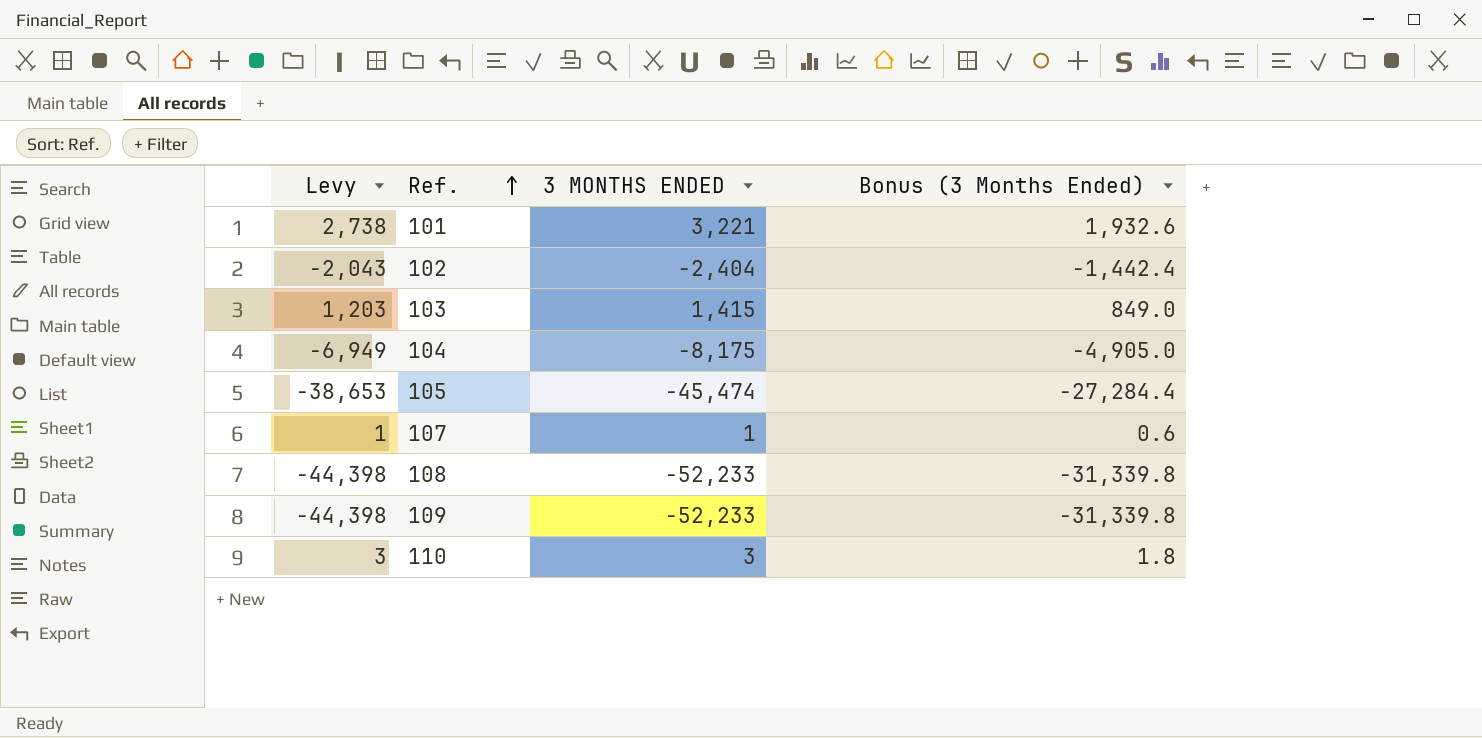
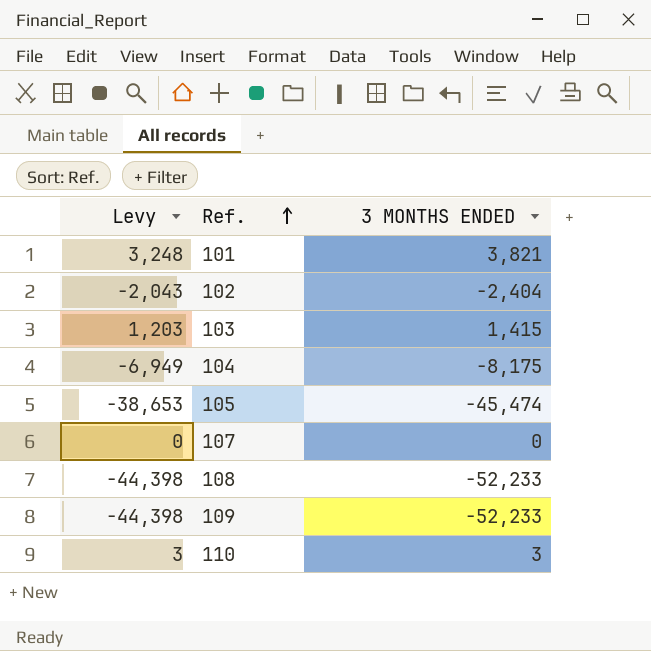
column Bonus (3 Months Ended) | formula: [3 MONTHS ENDED] * 0.6 -> none
101 | Levy: 2,738 -> 3,248
101 | 3 MONTHS ENDED: 3,221 -> 3,821
107 | Levy: 1 -> 0
107 | 3 MONTHS ENDED: 1 -> 0

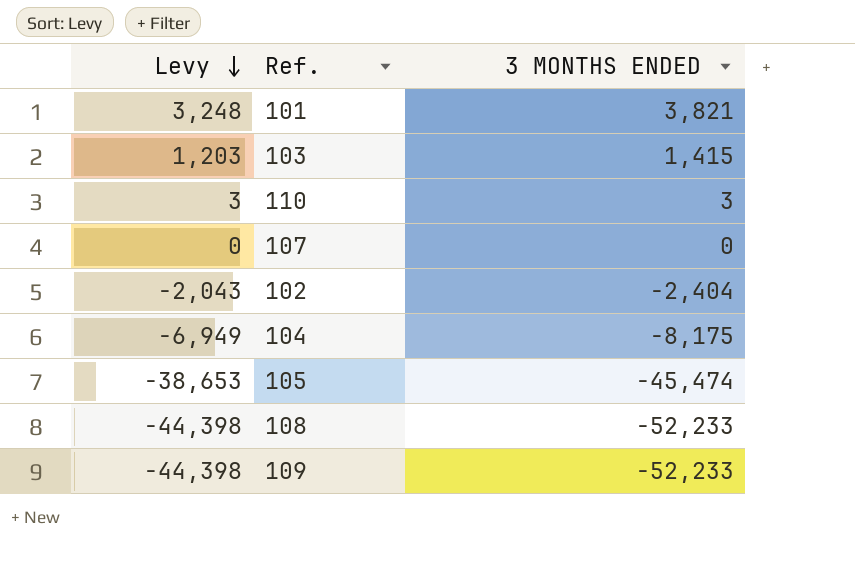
row order: Ref. ascending -> Levy descending

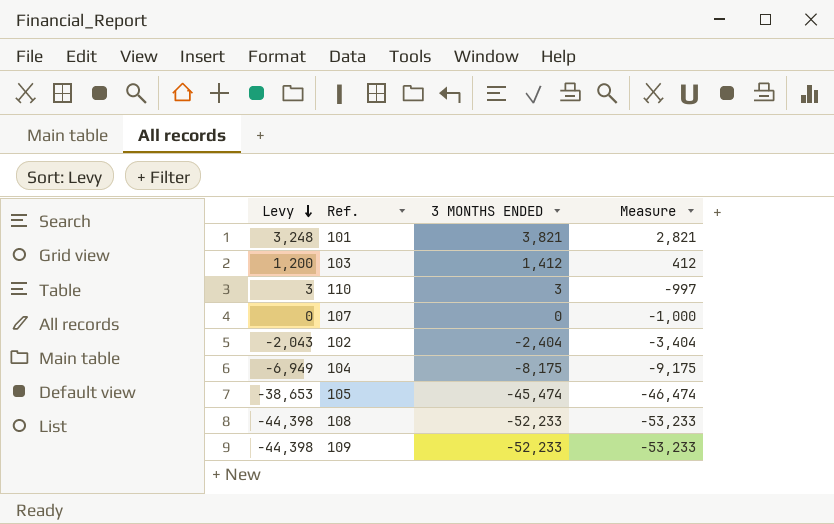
column Measure | formula: none -> [3 MONTHS ENDED] - 1000
103 | Levy: 1,203 -> 1,200
103 | 3 MONTHS ENDED: 1,415 -> 1,412

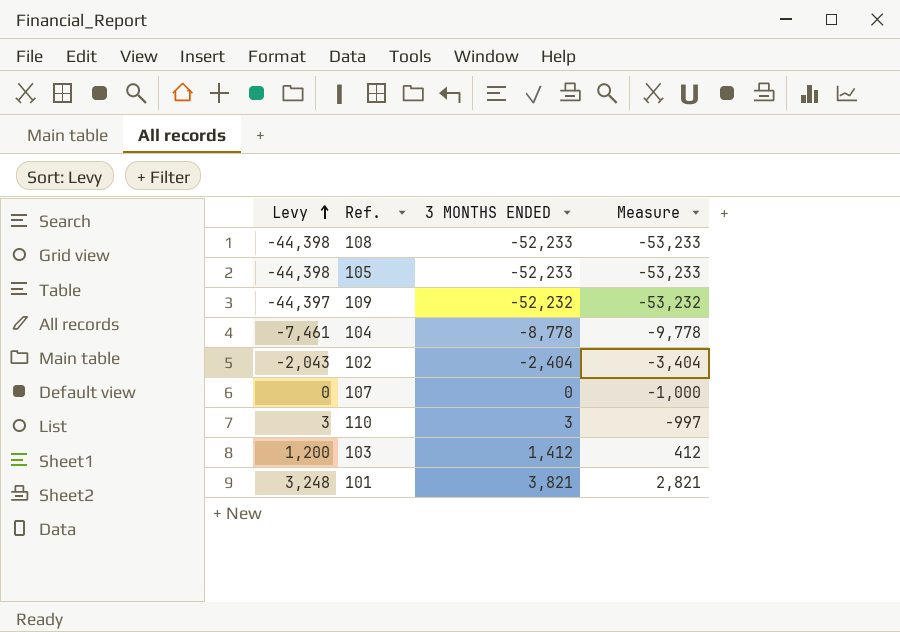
row order: Levy descending -> Levy ascending
105 | Levy: -38,653 -> -44,398
105 | 3 MONTHS ENDED: -45,474 -> -52,233
105 | Measure: -46,474 -> -53,233
109 | Levy: -44,398 -> -44,397
109 | 3 MONTHS ENDED: -52,233 -> -52,232
109 | Measure: -53,233 -> -53,232
104 | Levy: -6,949 -> -7,461
104 | 3 MONTHS ENDED: -8,175 -> -8,778
104 | Measure: -9,175 -> -9,778

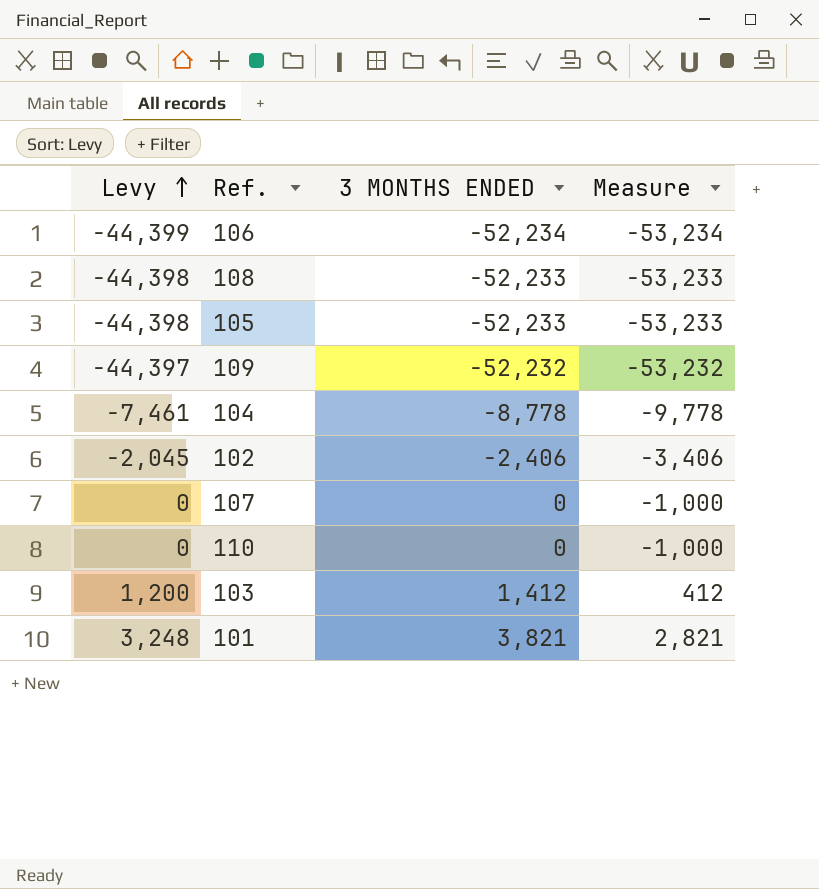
row 106: none -> -44,399 | -52,234 | -53,234
102 | Levy: -2,043 -> -2,045
102 | 3 MONTHS ENDED: -2,404 -> -2,406
102 | Measure: -3,404 -> -3,406
110 | Levy: 3 -> 0
110 | 3 MONTHS ENDED: 3 -> 0
110 | Measure: -997 -> -1,000

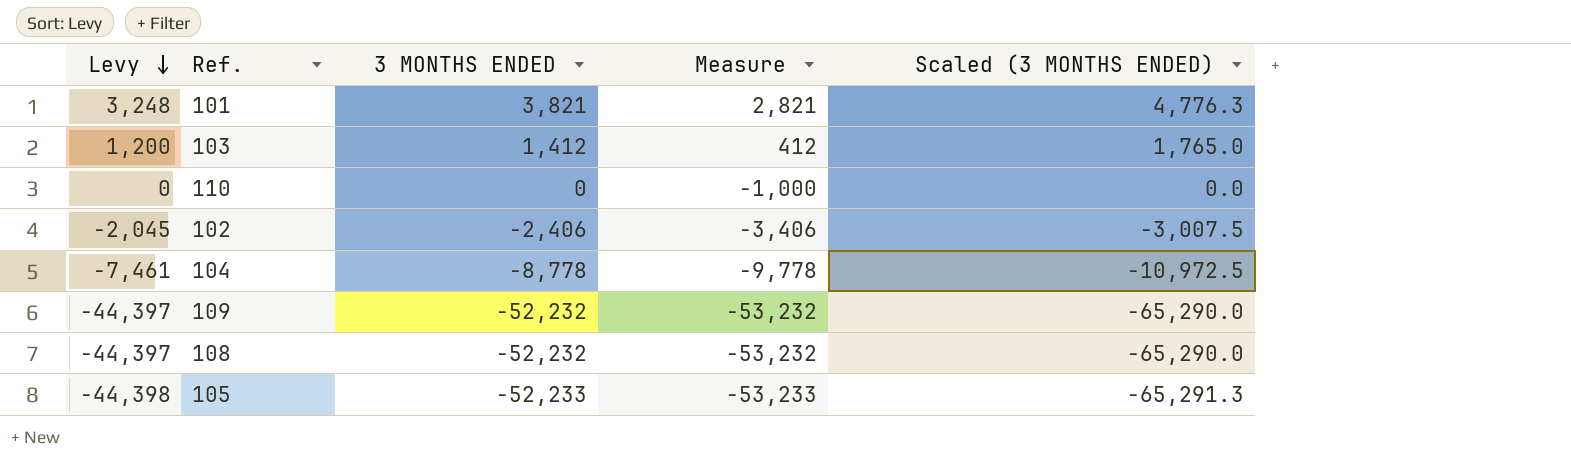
row order: Levy ascending -> Levy descending
column Scaled (3 MONTHS ENDED) | formula: none -> [3 MONTHS ENDED] * 1.25
row 106: -44,399 | -52,234 | -53,234 -> none
row 107: 0 | 0 | -1,000 -> none
108 | Levy: -44,398 -> -44,397
108 | 3 MONTHS ENDED: -52,233 -> -52,232
108 | Measure: -53,233 -> -53,232

